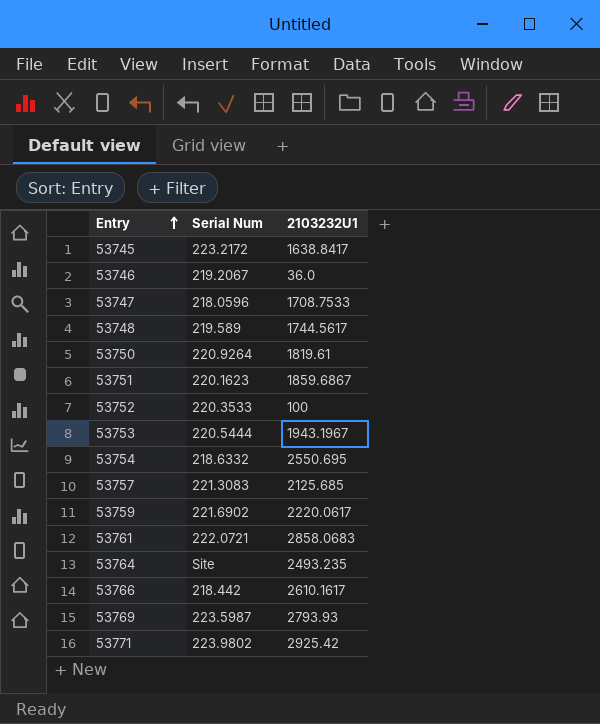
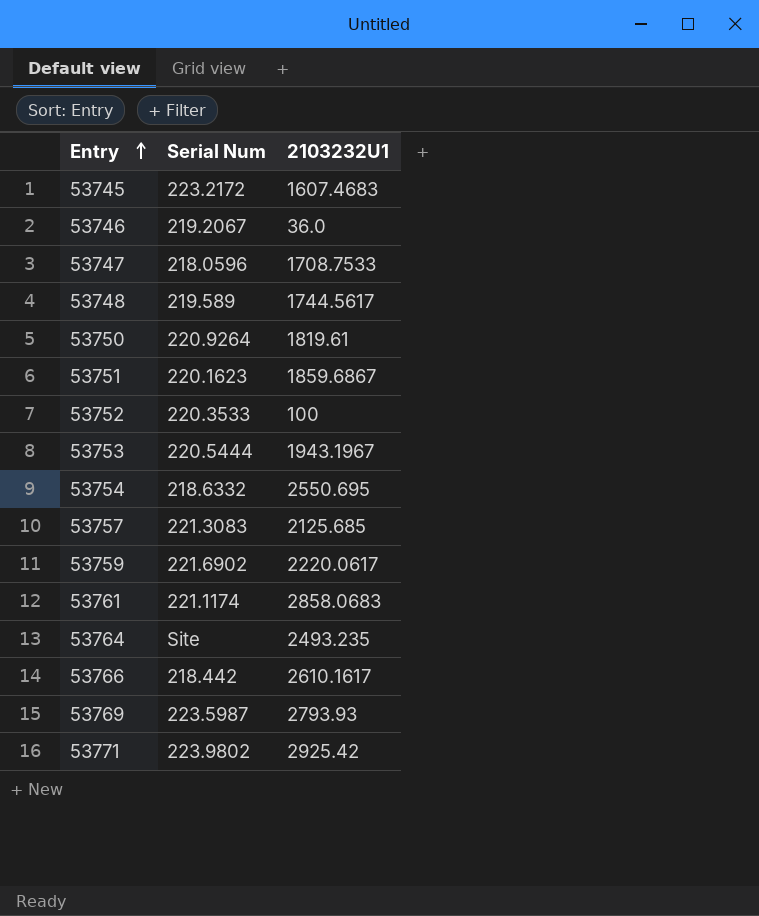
53745 | 2103232U1: 1638.8417 -> 1607.4683
53761 | Serial Num: 222.0721 -> 221.1174

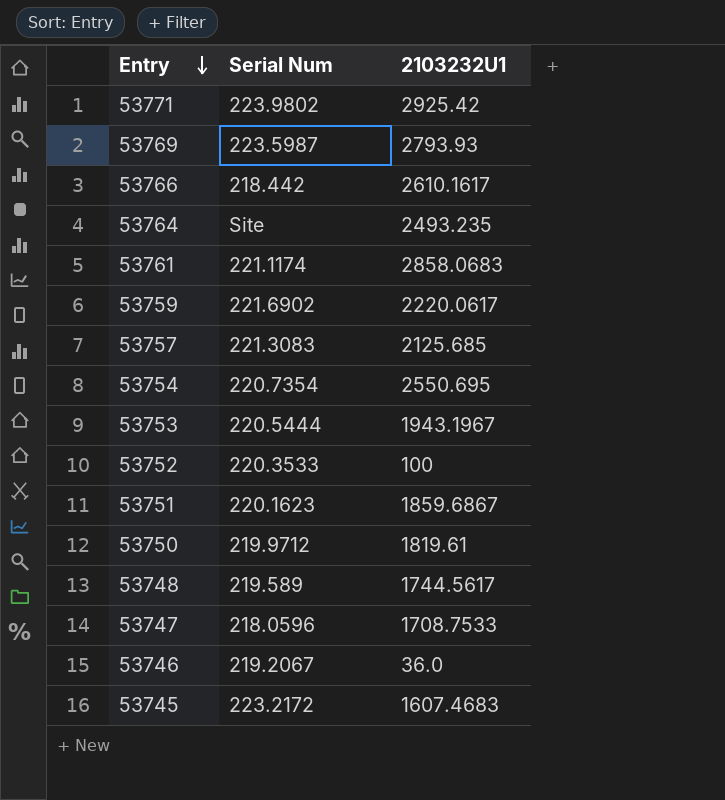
row order: Entry ascending -> Entry descending
53754 | Serial Num: 218.6332 -> 220.7354
53750 | Serial Num: 220.9264 -> 219.9712

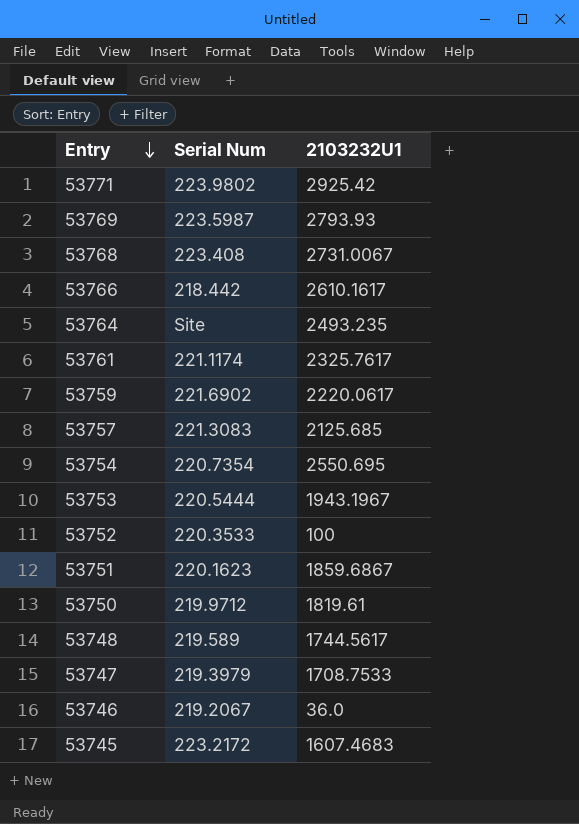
row 53768: none -> 223.408 | 2731.0067
53761 | 2103232U1: 2858.0683 -> 2325.7617
53747 | Serial Num: 218.0596 -> 219.3979

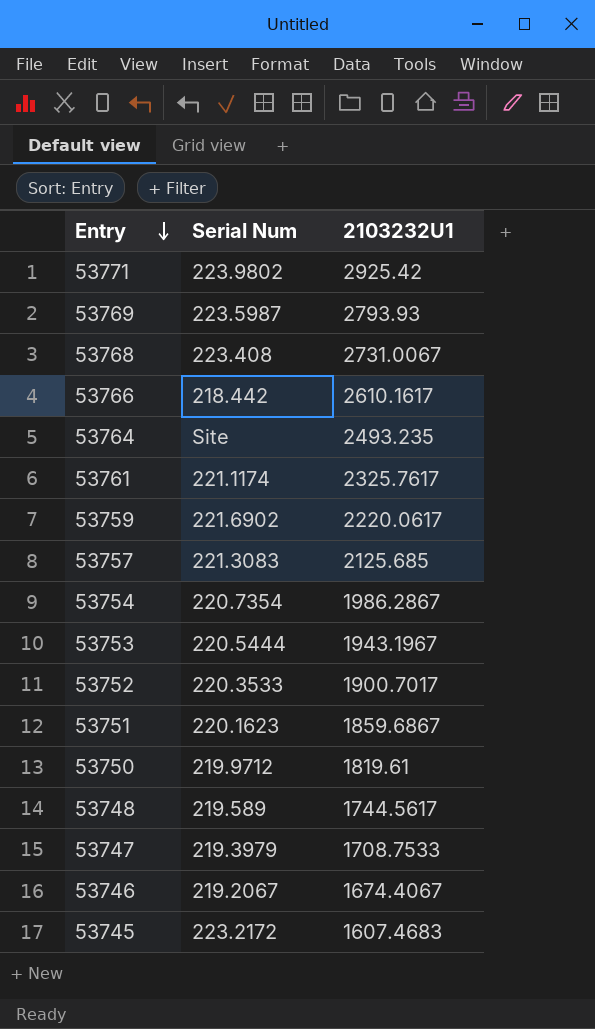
53754 | 2103232U1: 2550.695 -> 1986.2867
53752 | 2103232U1: 100 -> 1900.7017
53746 | 2103232U1: 36.0 -> 1674.4067

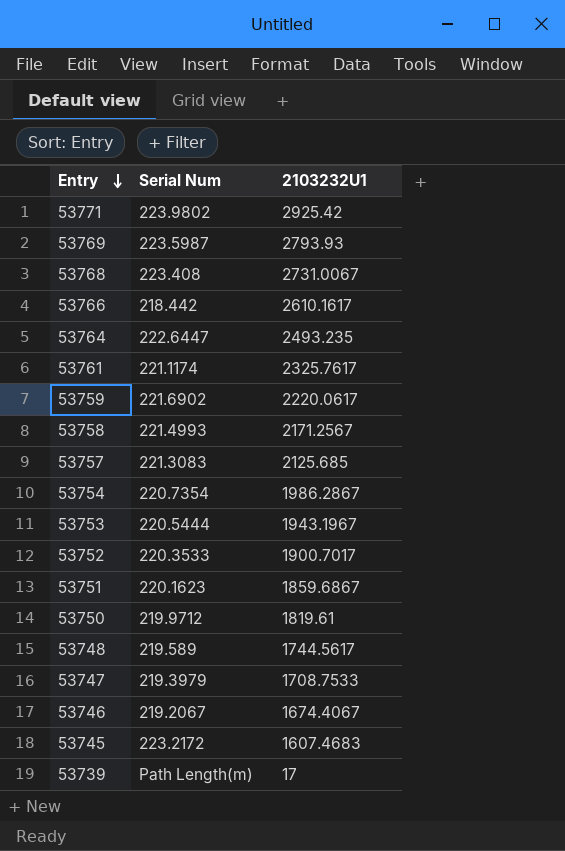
53764 | Serial Num: Site -> 222.6447
row 53758: none -> 221.4993 | 2171.2567
row 53739: none -> Path Length(m) | 17

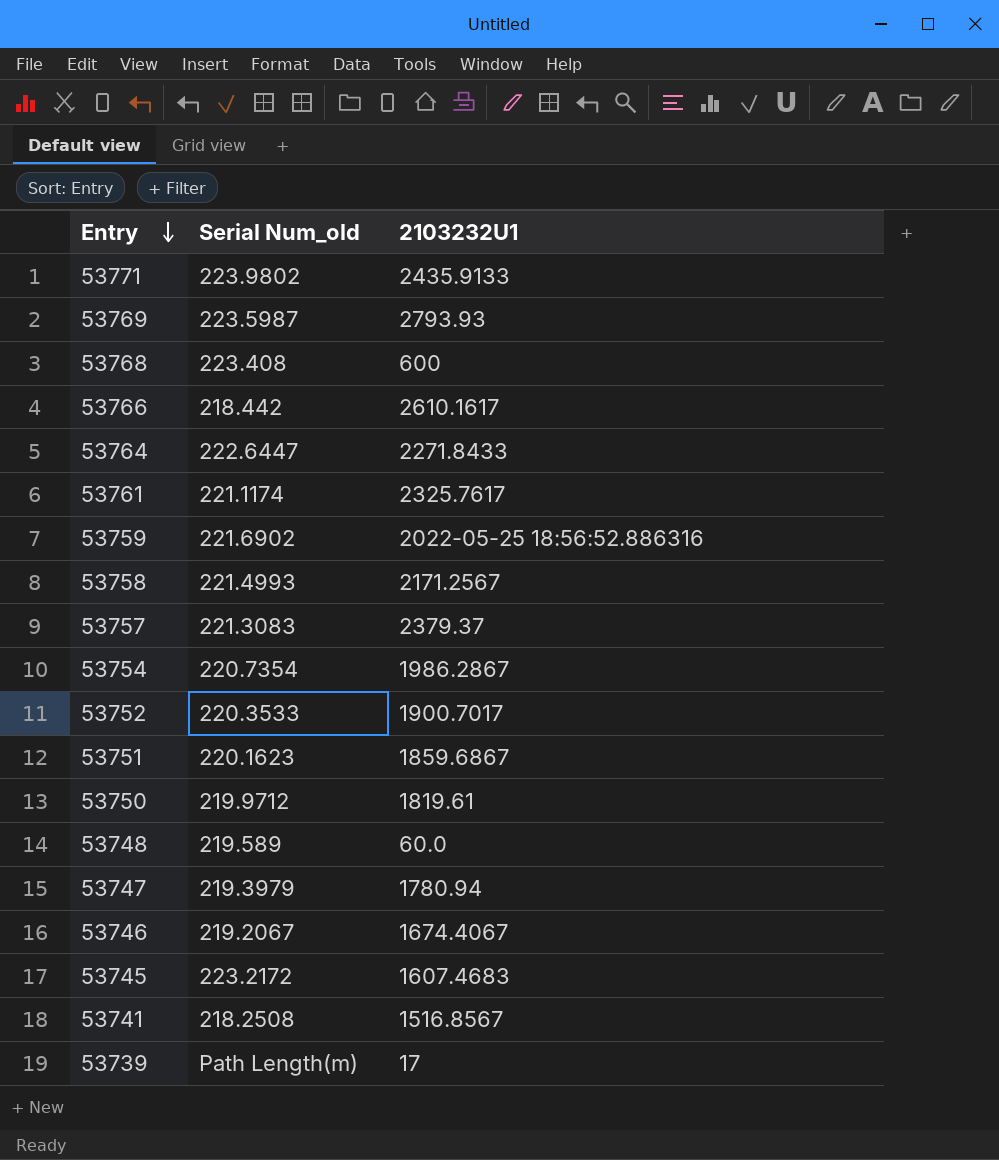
column name: Serial Num -> Serial Num_old
row 53753: 220.5444 | 1943.1967 -> none
53771 | 2103232U1: 2925.42 -> 2435.9133
53768 | 2103232U1: 2731.0067 -> 600
53764 | 2103232U1: 2493.235 -> 2271.8433
53759 | 2103232U1: 2220.0617 -> 2022-05-25 18:56:52.886316
53757 | 2103232U1: 2125.685 -> 2379.37
53748 | 2103232U1: 1744.5617 -> 60.0
53747 | 2103232U1: 1708.7533 -> 1780.94
row 53741: none -> 218.2508 | 1516.8567

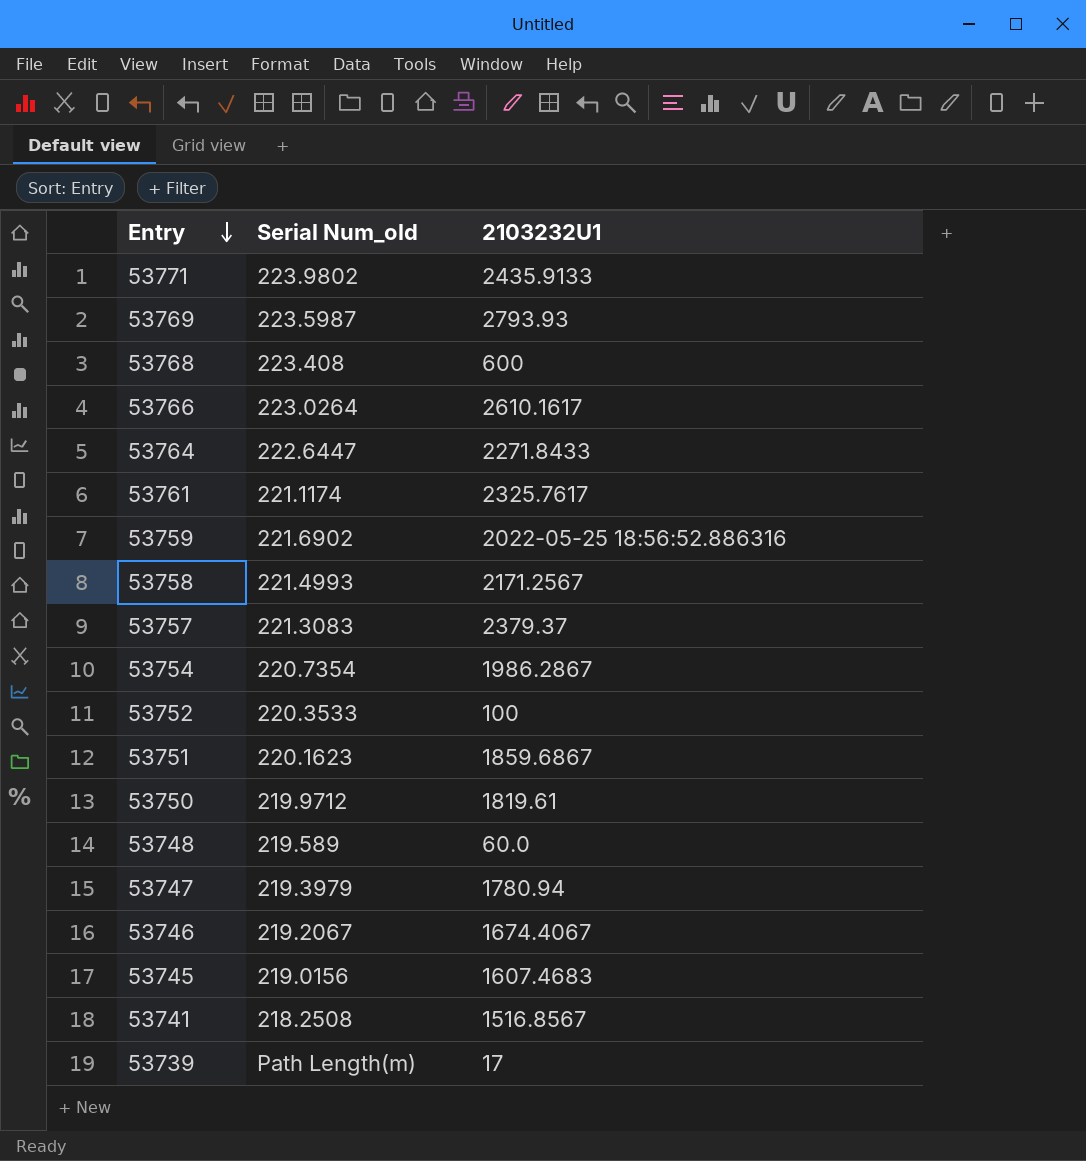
53766 | Serial Num_old: 218.442 -> 223.0264
53752 | 2103232U1: 1900.7017 -> 100
53745 | Serial Num_old: 223.2172 -> 219.0156

